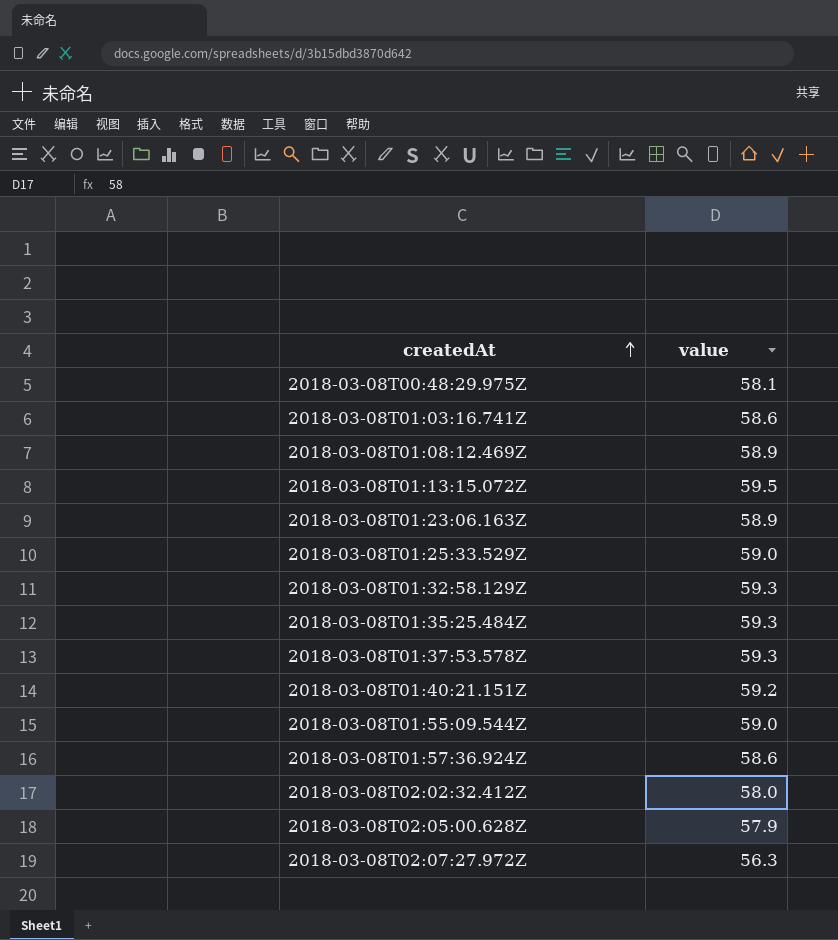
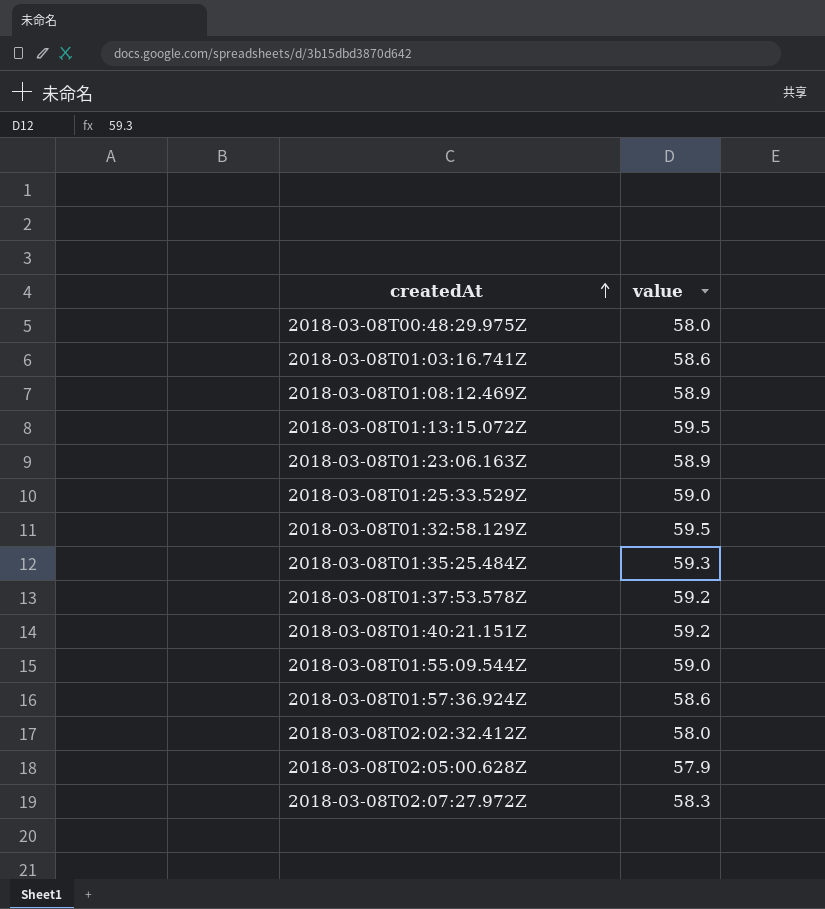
2018-03-08T00:48:29.975Z | value: 58.1 -> 58.0
2018-03-08T01:32:58.129Z | value: 59.3 -> 59.5
2018-03-08T01:37:53.578Z | value: 59.3 -> 59.2
2018-03-08T02:07:27.972Z | value: 56.3 -> 58.3

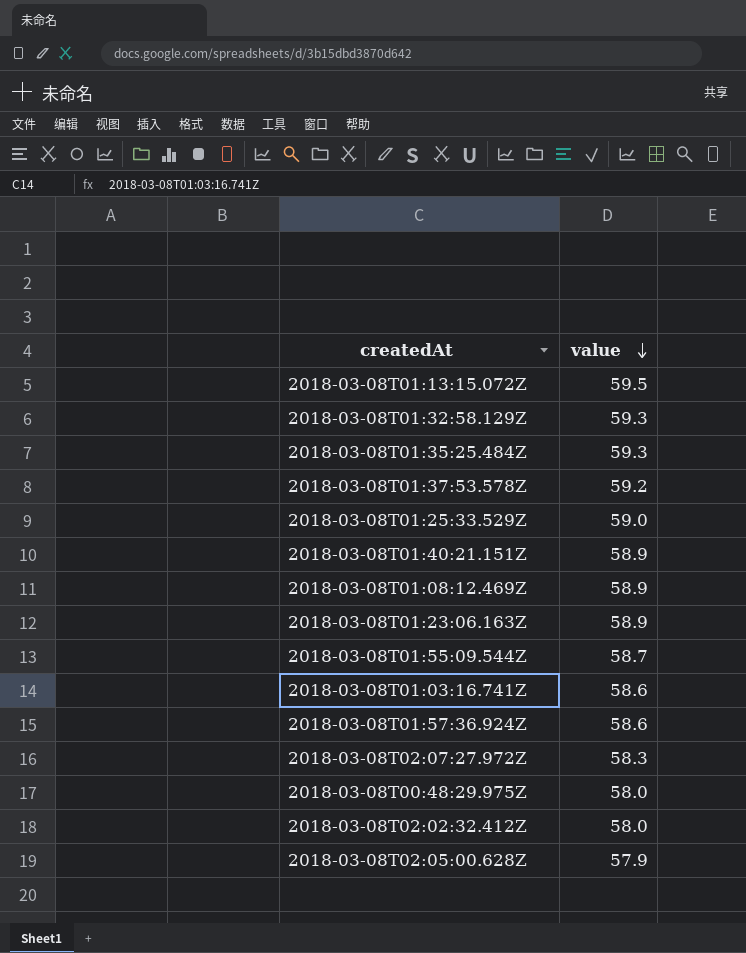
row order: createdAt ascending -> value descending
2018-03-08T01:32:58.129Z | value: 59.5 -> 59.3
2018-03-08T01:40:21.151Z | value: 59.2 -> 58.9
2018-03-08T01:55:09.544Z | value: 59.0 -> 58.7

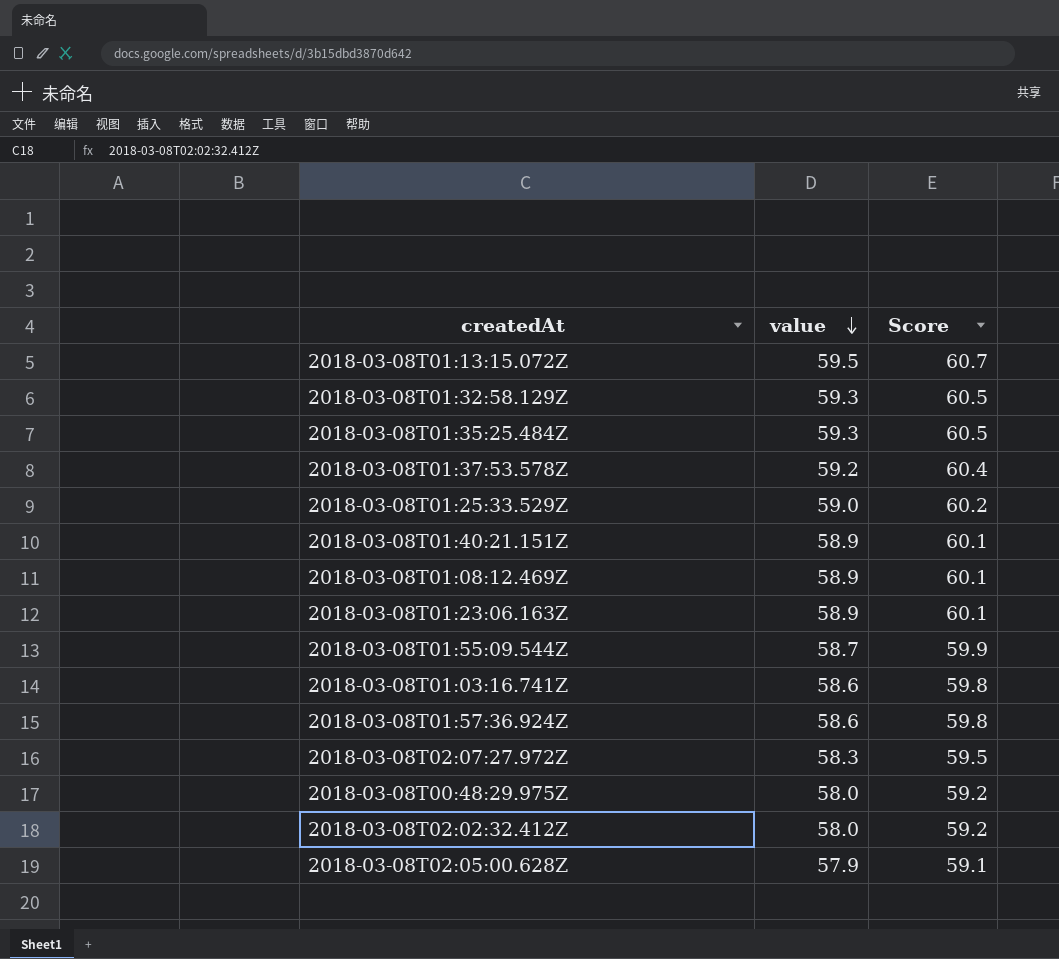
column Score | formula: none -> [value] * 1.02

